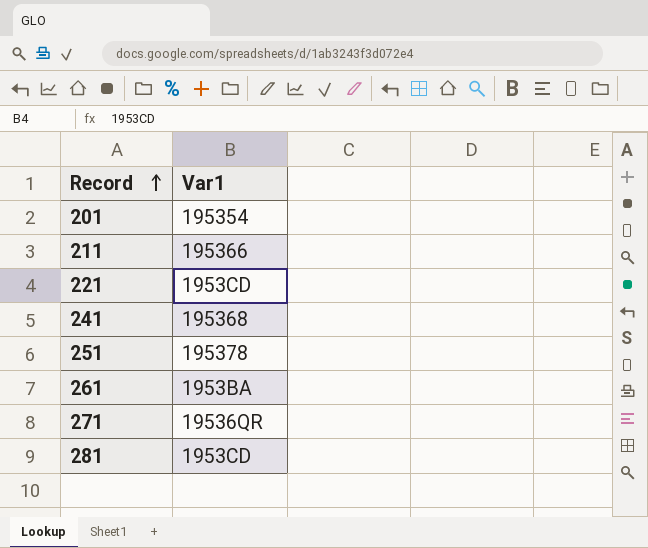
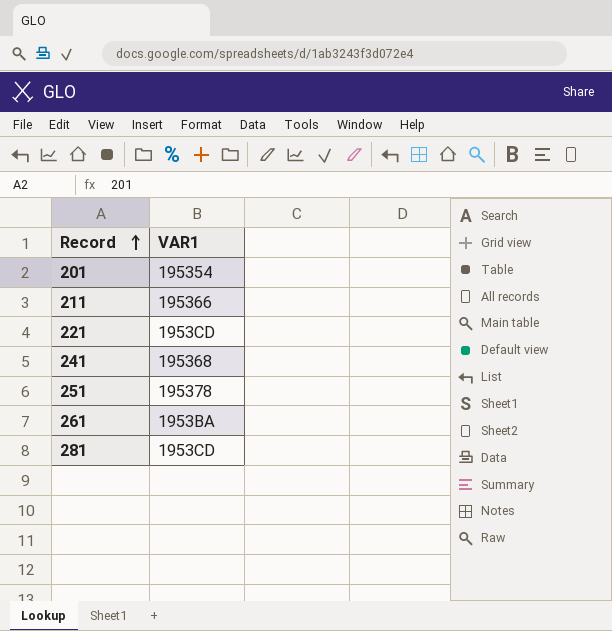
column name: Var1 -> VAR1
row 271: 19536QR -> none

